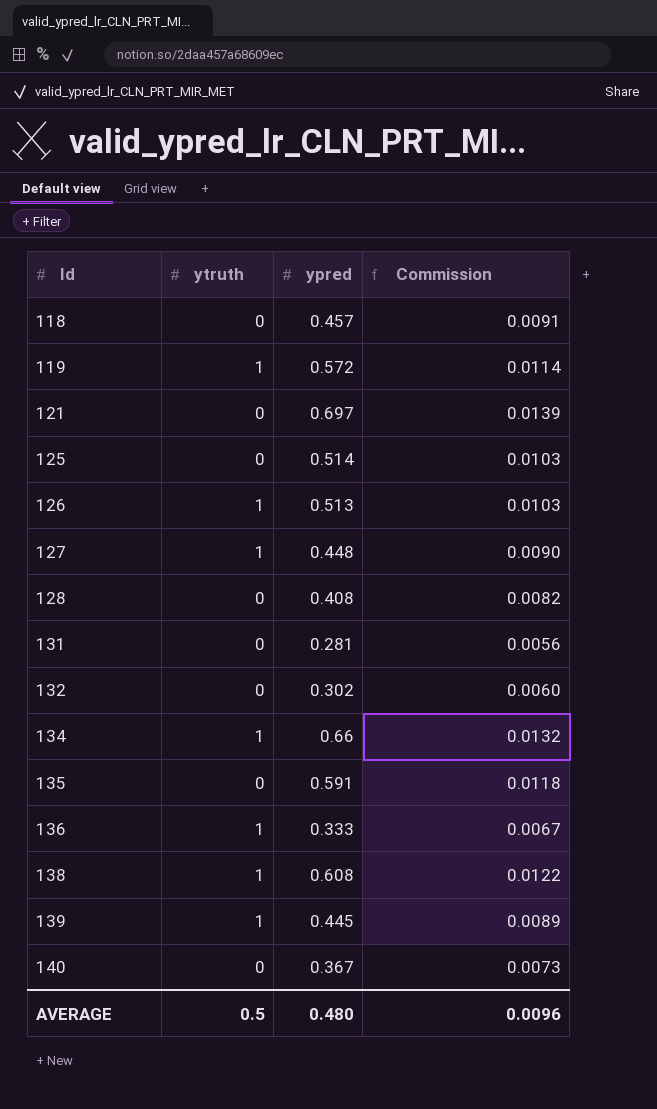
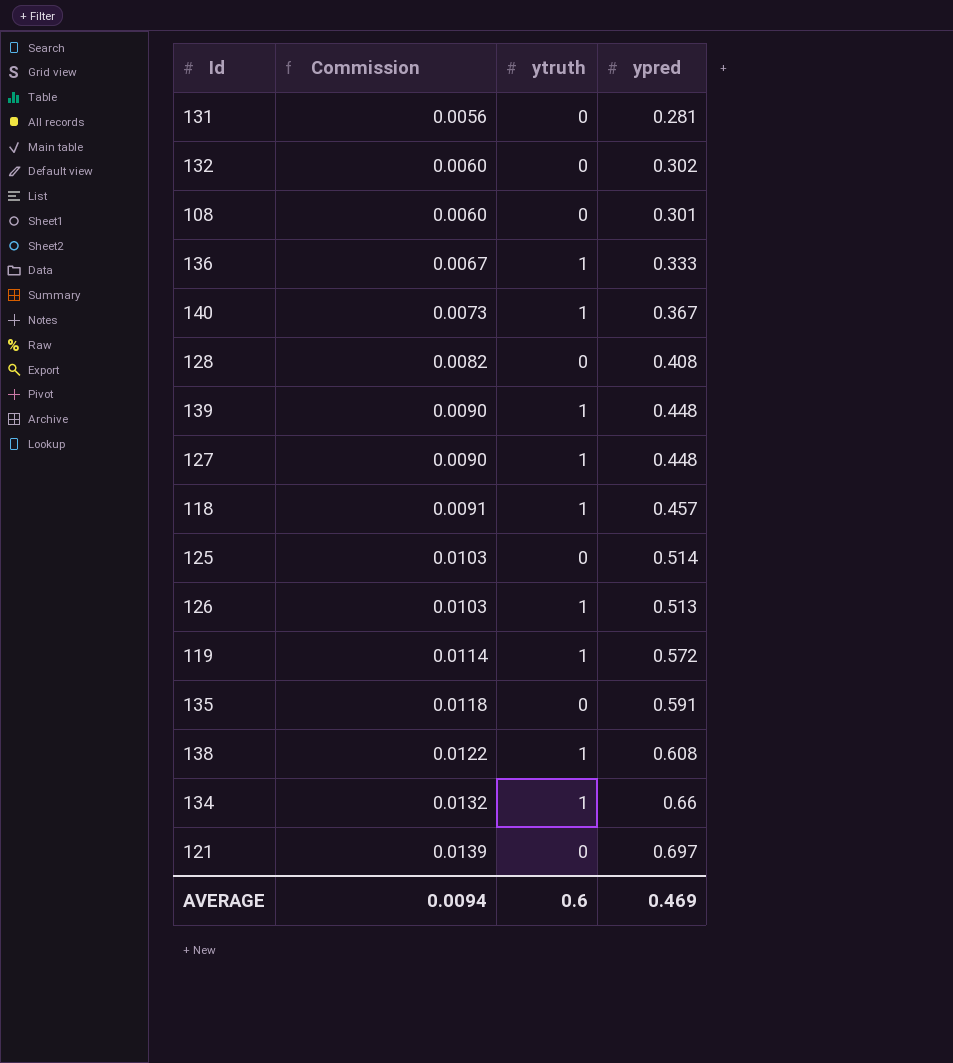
row order: Id ascending -> Commission ascending
column Commission | position: 4 -> 2
row 108: none -> 0.0060 | 0 | 0.301
140 | ytruth: 0 -> 1
139 | Commission: 0.0089 -> 0.0090
139 | ypred: 0.445 -> 0.448
118 | ytruth: 0 -> 1
AVERAGE | Commission: 0.0096 -> 0.0094
AVERAGE | ytruth: 0.5 -> 0.6
AVERAGE | ypred: 0.480 -> 0.469

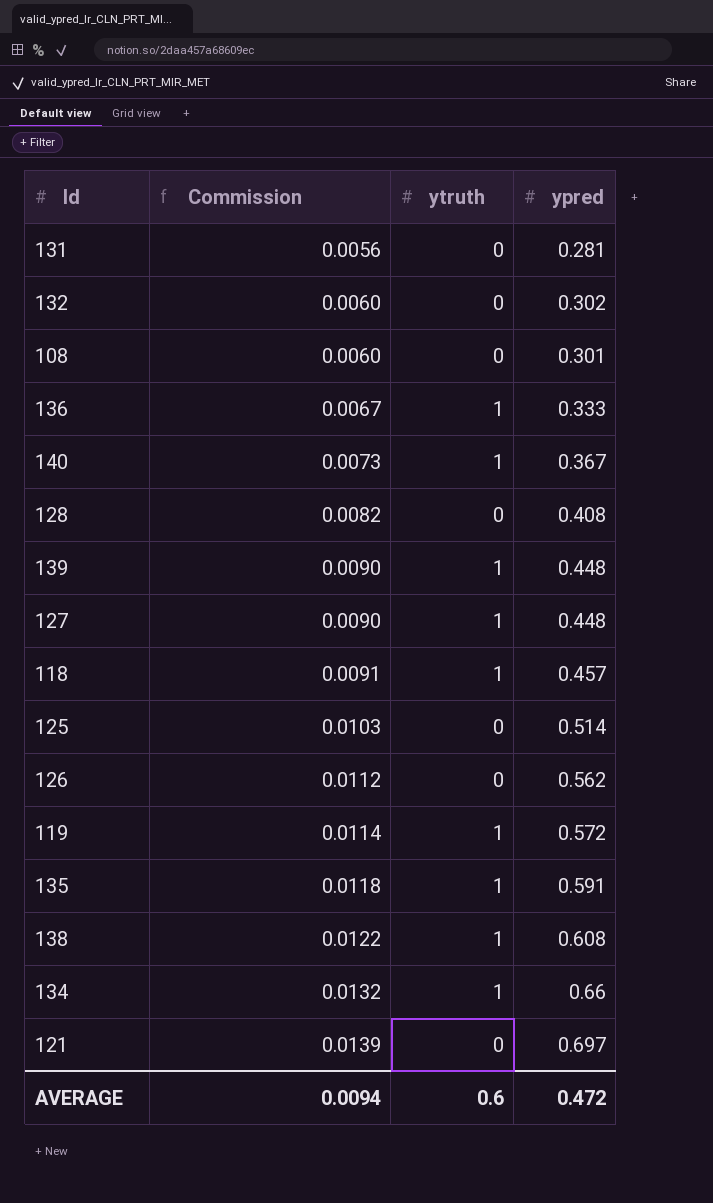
126 | Commission: 0.0103 -> 0.0112
126 | ytruth: 1 -> 0
126 | ypred: 0.513 -> 0.562
135 | ytruth: 0 -> 1
AVERAGE | ypred: 0.469 -> 0.472

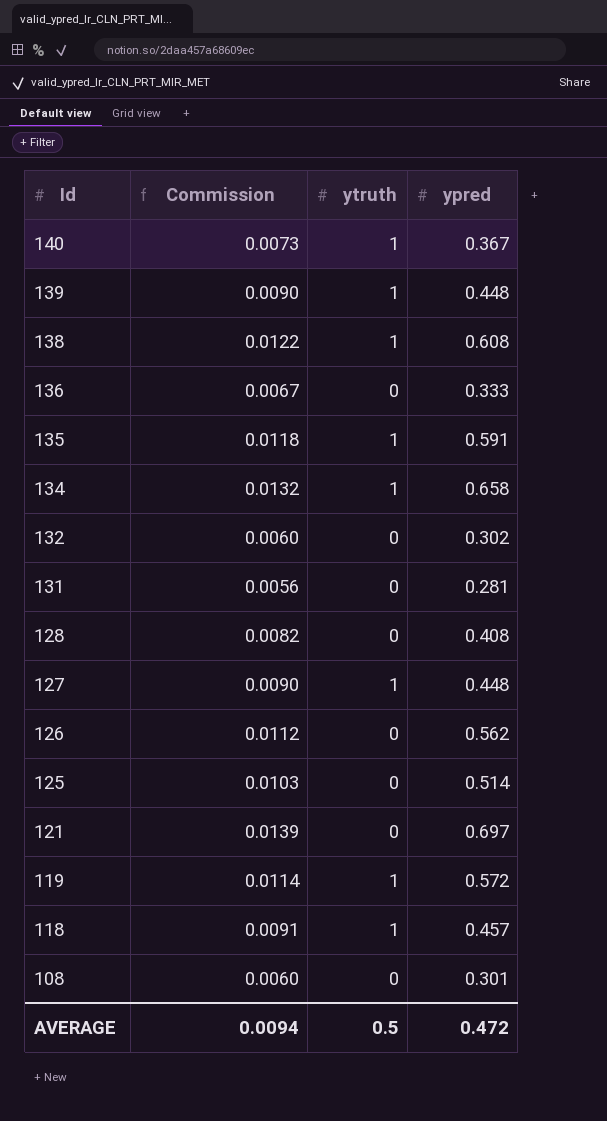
row order: Commission ascending -> Id descending
136 | ytruth: 1 -> 0
134 | ypred: 0.66 -> 0.658
AVERAGE | ytruth: 0.6 -> 0.5

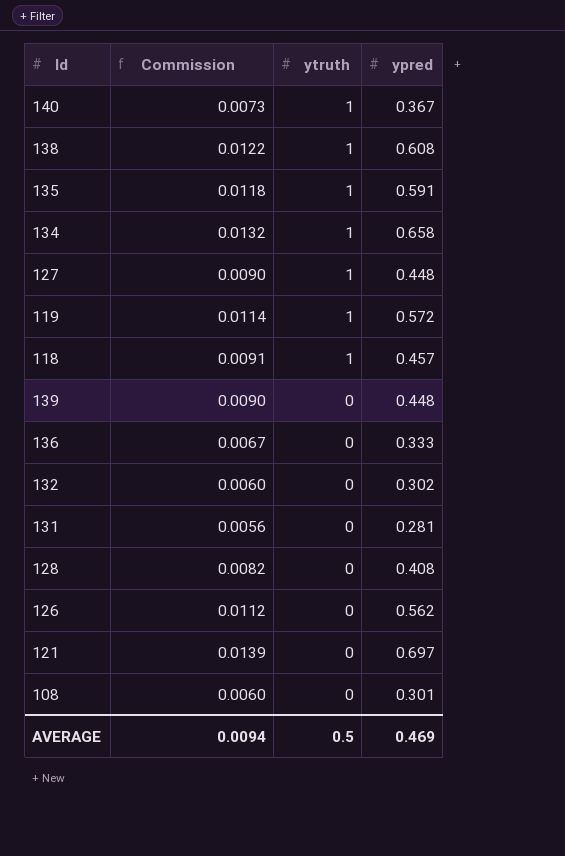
row order: Id descending -> ytruth descending
row 125: 0.0103 | 0 | 0.514 -> none
139 | ytruth: 1 -> 0
AVERAGE | ypred: 0.472 -> 0.469

